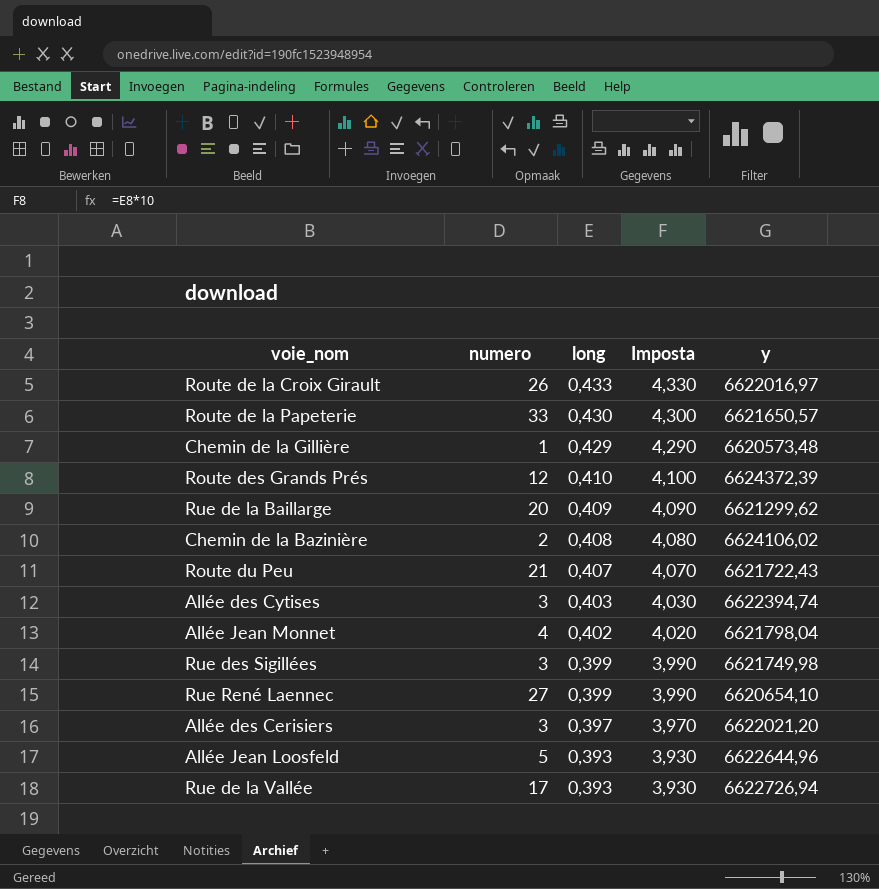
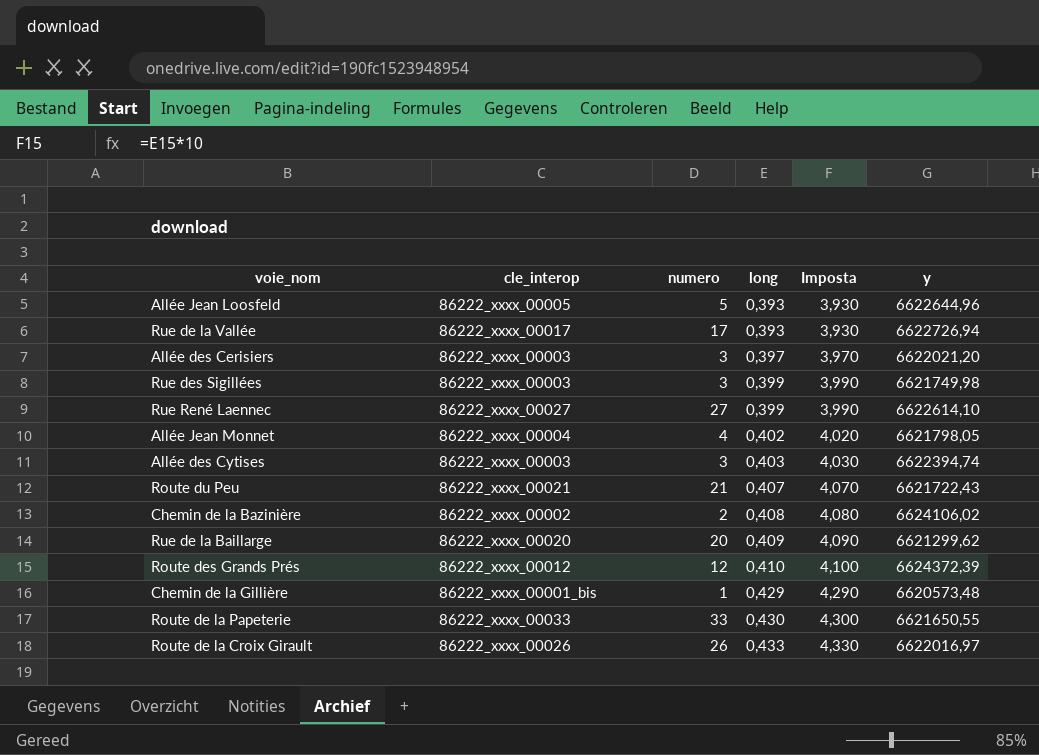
row order: long descending -> long ascending
column cle_interop | position: none -> 2
Rue René Laennec | y: 6620654,10 -> 6622614,10
Allée Jean Monnet | y: 6621798,04 -> 6621798,05
Route de la Papeterie | y: 6621650,57 -> 6621650,55

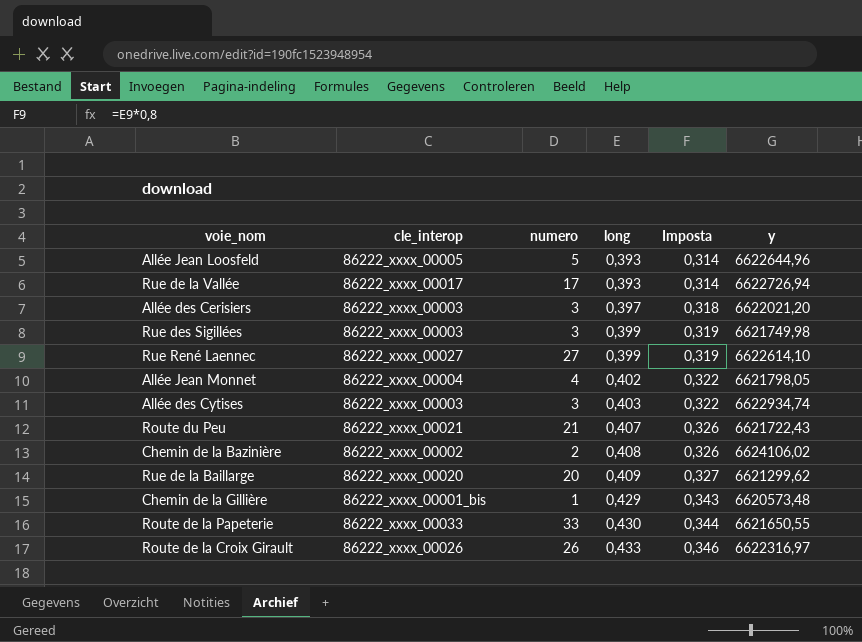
column Imposta | formula: [long] * 10 -> [long] * 0,8
row Route des Grands Prés: 86222_xxxx_00012 | 12 | 0,410 | 4,100 | 6624372,39 -> none
Allée des Cytises | y: 6622394,74 -> 6622934,74
Route de la Croix Girault | y: 6622016,97 -> 6622316,97

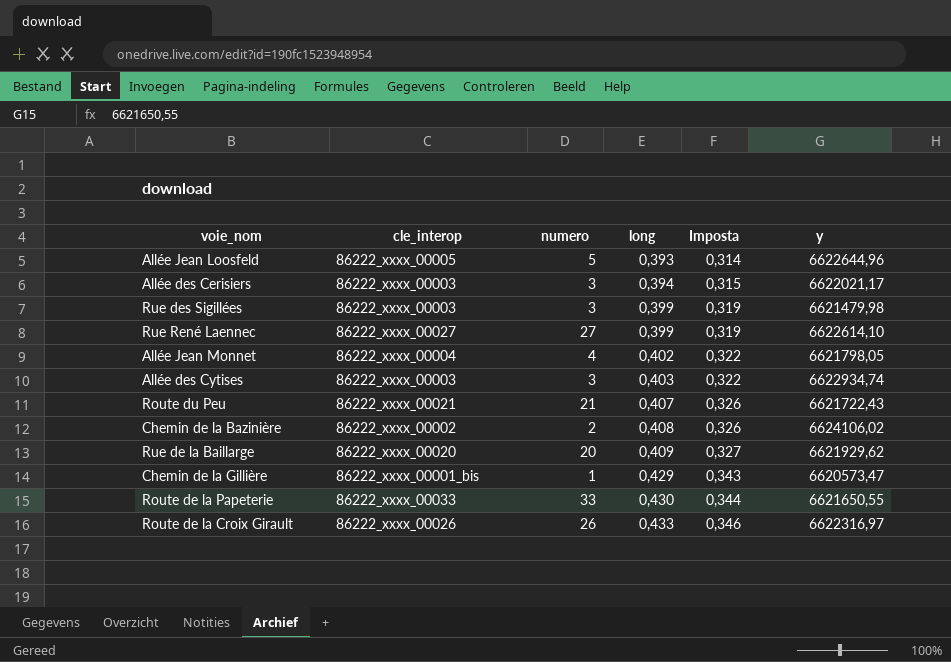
row Rue de la Vallée: 86222_xxxx_00017 | 17 | 0,393 | 0,314 | 6622726,94 -> none
Allée des Cerisiers | long: 0,397 -> 0,394
Allée des Cerisiers | Imposta: 0,318 -> 0,315
Allée des Cerisiers | y: 6622021,20 -> 6622021,17
Rue des Sigillées | y: 6621749,98 -> 6621479,98
Rue de la Baillarge | y: 6621299,62 -> 6621929,62
Chemin de la Gillière | y: 6620573,48 -> 6620573,47

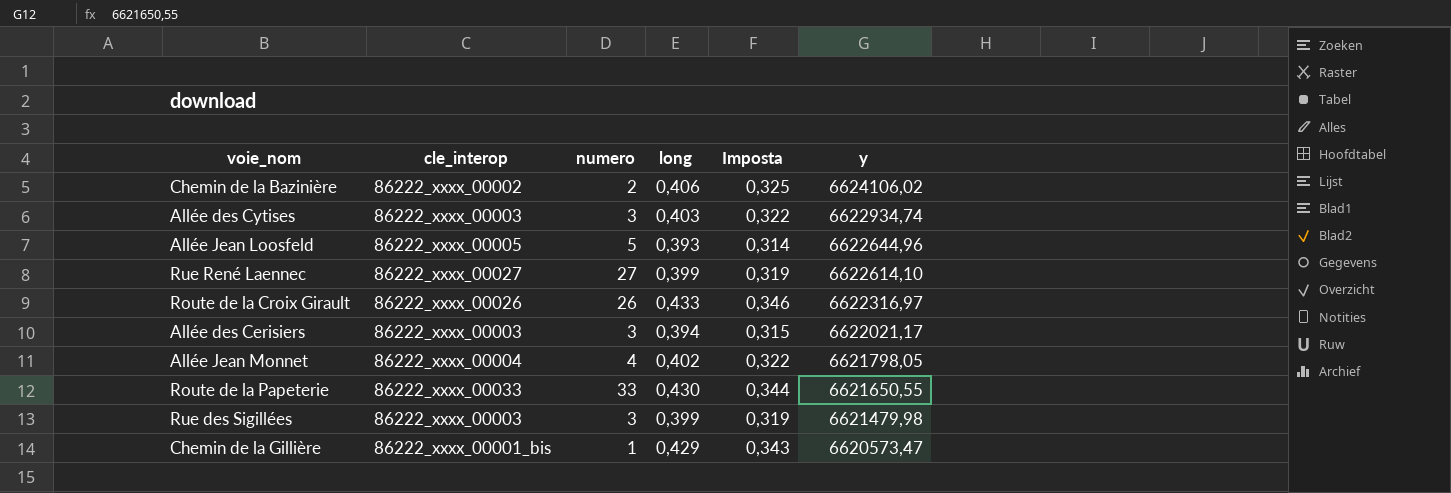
row order: long ascending -> y descending
row Route du Peu: 86222_xxxx_00021 | 21 | 0,407 | 0,326 | 6621722,43 -> none
row Rue de la Baillarge: 86222_xxxx_00020 | 20 | 0,409 | 0,327 | 6621929,62 -> none
Chemin de la Bazinière | long: 0,408 -> 0,406
Chemin de la Bazinière | Imposta: 0,326 -> 0,325

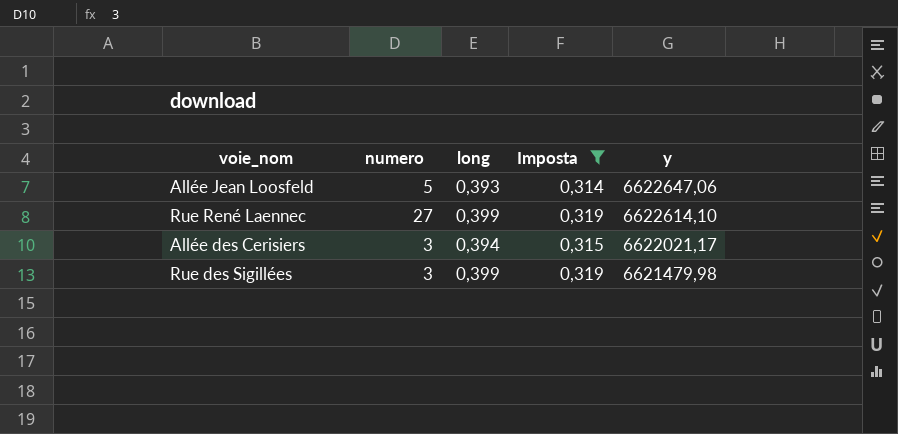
filter: none -> Imposta <= 0,319
column cle_interop | position: 2 -> none
Allée Jean Loosfeld | y: 6622644,96 -> 6622647,06

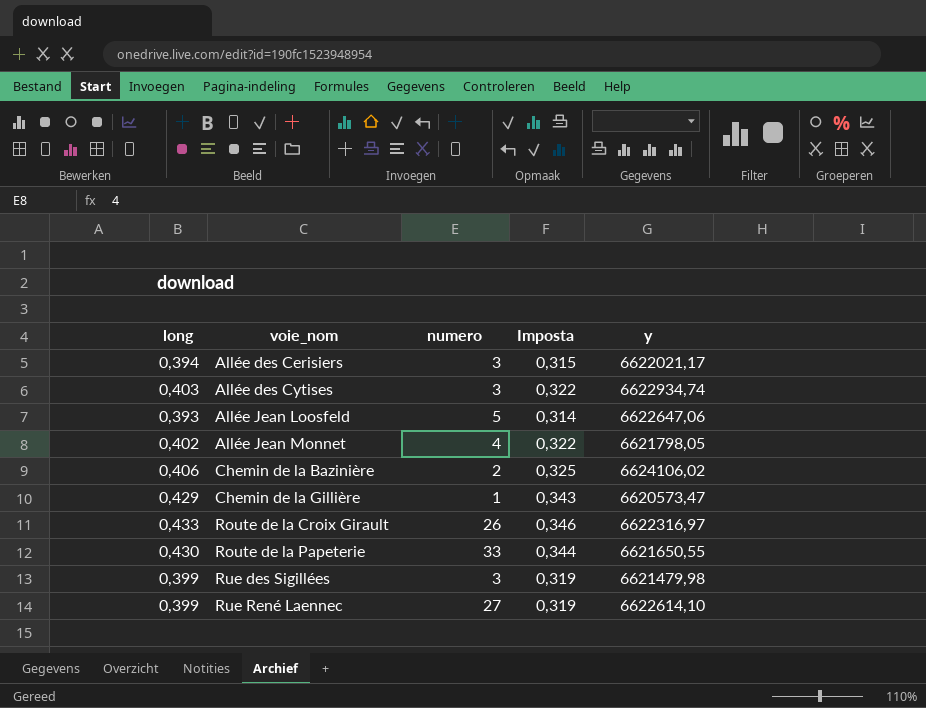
filter: Imposta <= 0,319 -> none
row order: y descending -> voie_nom ascending
column long | position: 3 -> 1

